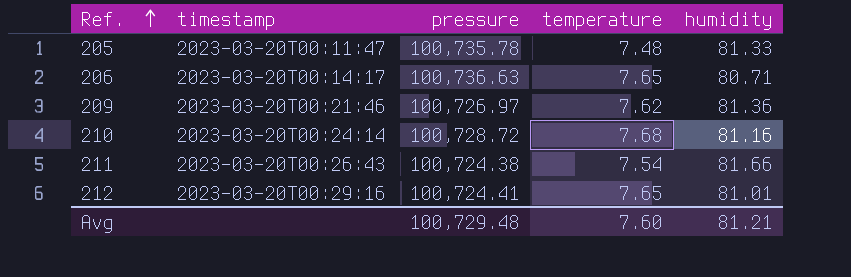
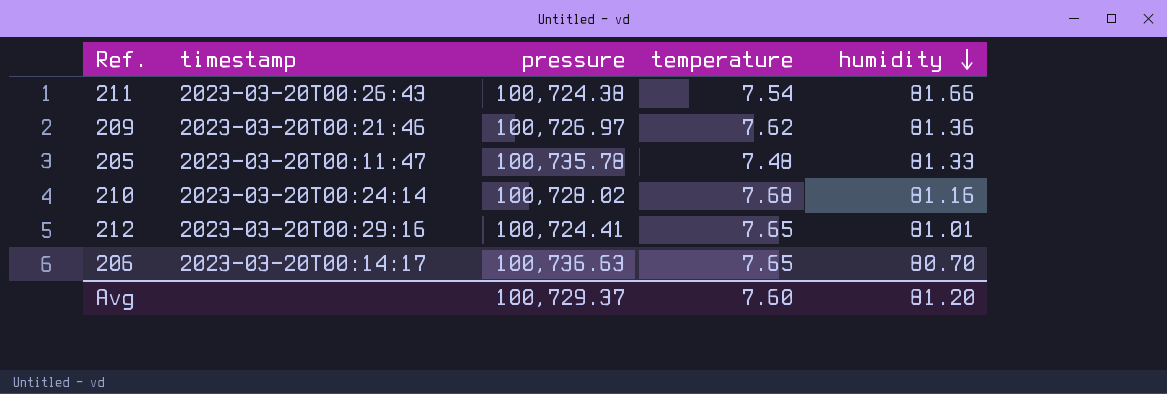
row order: Ref. ascending -> humidity descending
210 | pressure: 100,728.72 -> 100,728.02
206 | humidity: 80.71 -> 80.70
Avg | pressure: 100,729.48 -> 100,729.37
Avg | humidity: 81.21 -> 81.20

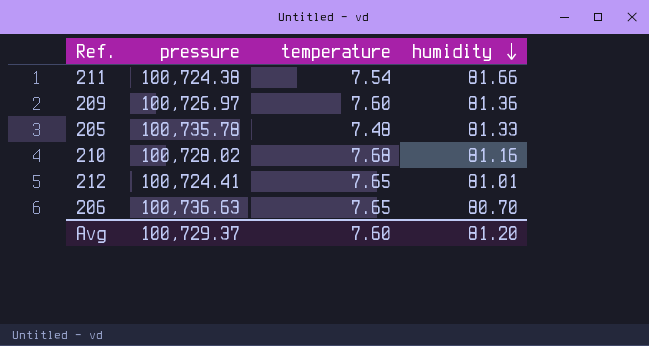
column timestamp | position: 2 -> none
209 | temperature: 7.62 -> 7.60

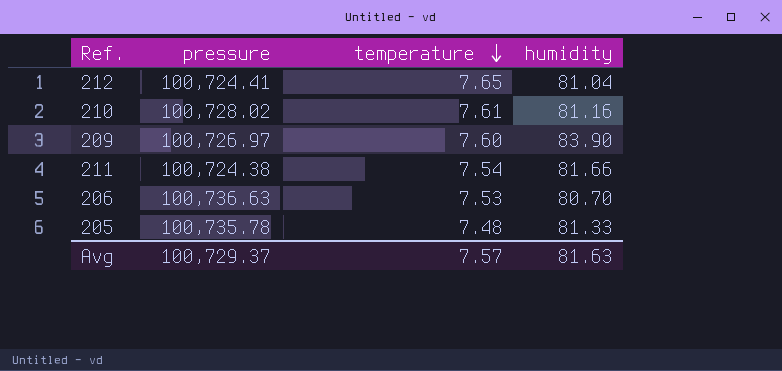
row order: humidity descending -> temperature descending
212 | humidity: 81.01 -> 81.04
210 | temperature: 7.68 -> 7.61
209 | humidity: 81.36 -> 83.90
206 | temperature: 7.65 -> 7.53
Avg | temperature: 7.60 -> 7.57
Avg | humidity: 81.20 -> 81.63

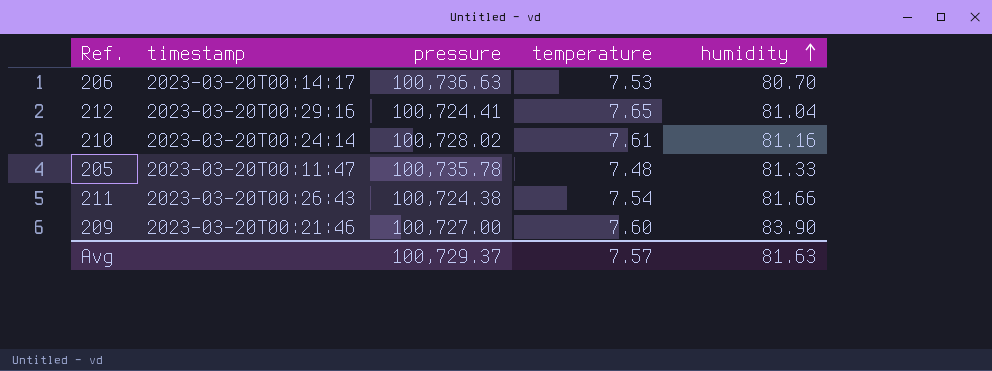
row order: temperature descending -> humidity ascending
column timestamp | position: none -> 2
209 | pressure: 100,726.97 -> 100,727.00

